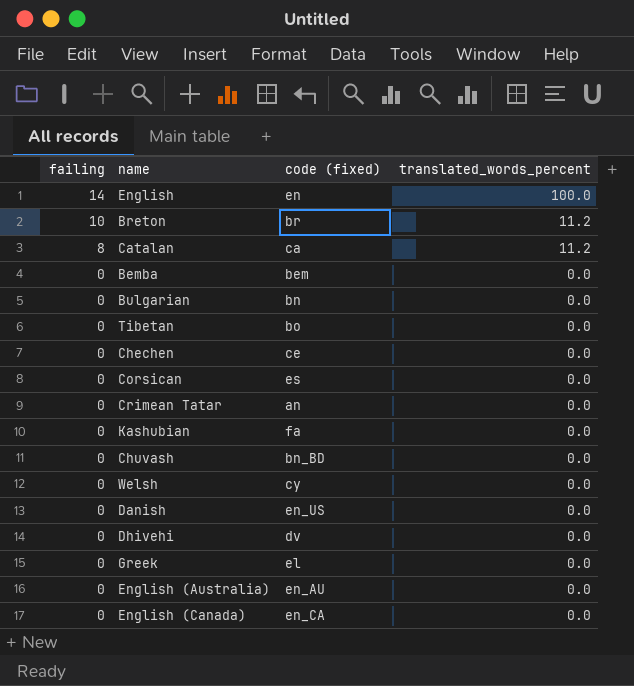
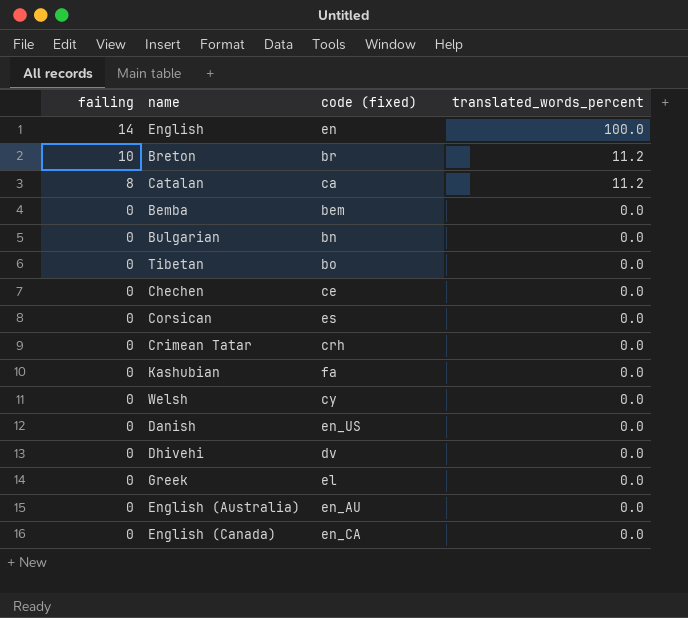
row Chuvash: 0 | bn_BD | 0.0 -> none
Crimean Tatar | code (fixed): an -> crh

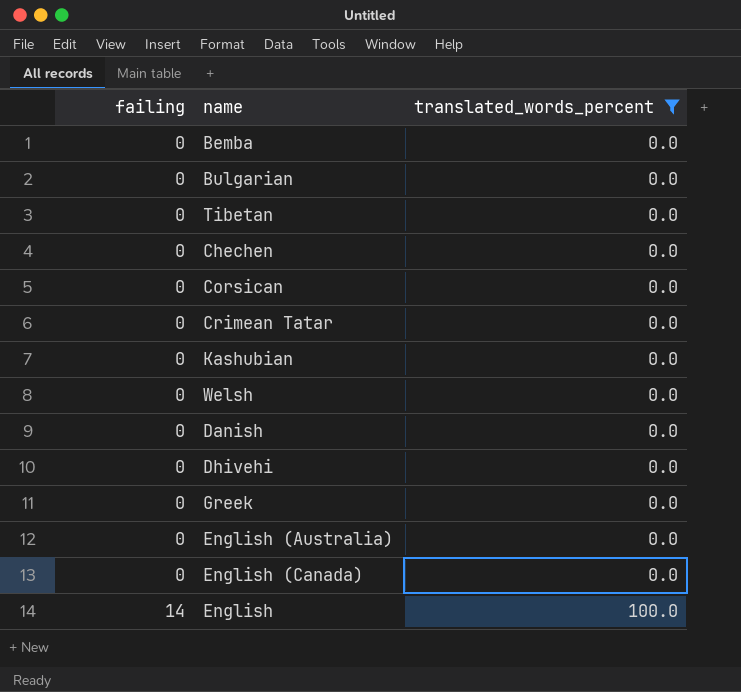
filter: none -> translated_words_percent != 11.2
row order: failing descending -> failing ascending
column code (fixed) | position: 3 -> none

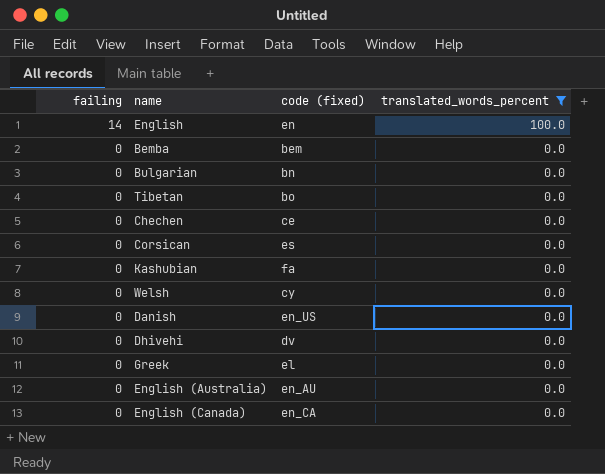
row order: failing ascending -> failing descending
column code (fixed) | position: none -> 3
row Crimean Tatar: 0 | 0.0 -> none

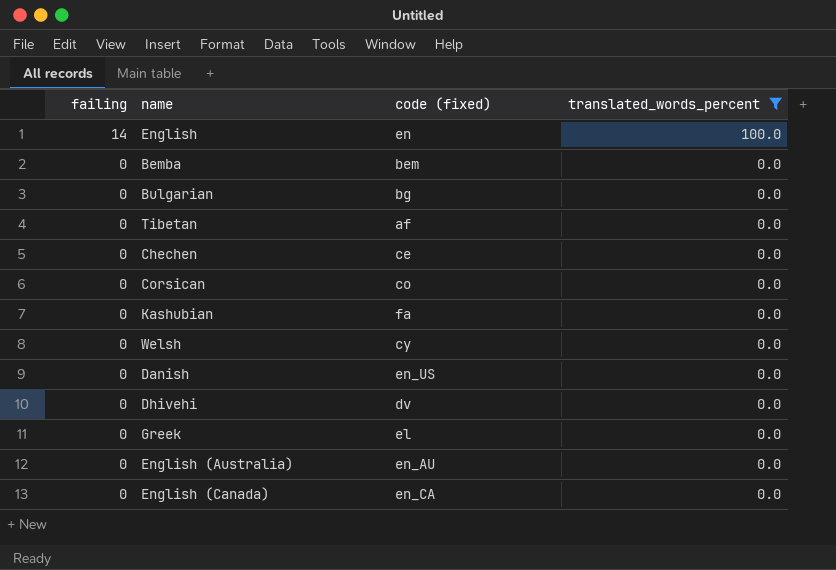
Bulgarian | code (fixed): bn -> bg
Tibetan | code (fixed): bo -> af
Corsican | code (fixed): es -> co

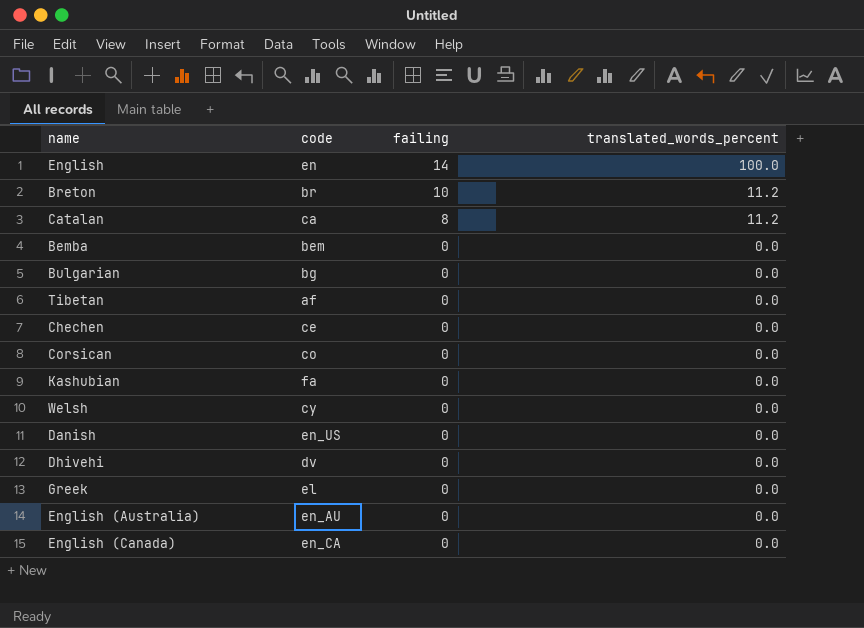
filter: translated_words_percent != 11.2 -> none
column name: code (fixed) -> code
column failing | position: 1 -> 3

